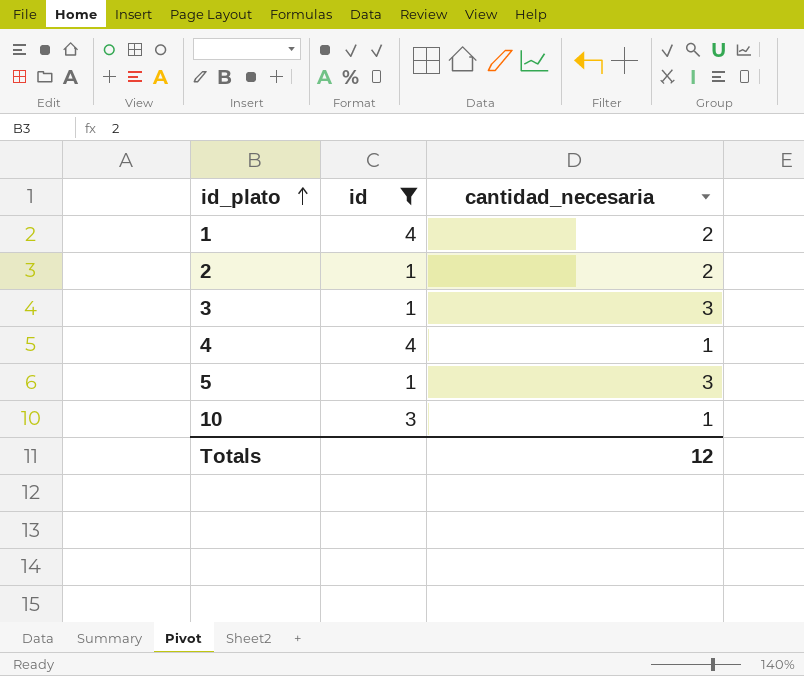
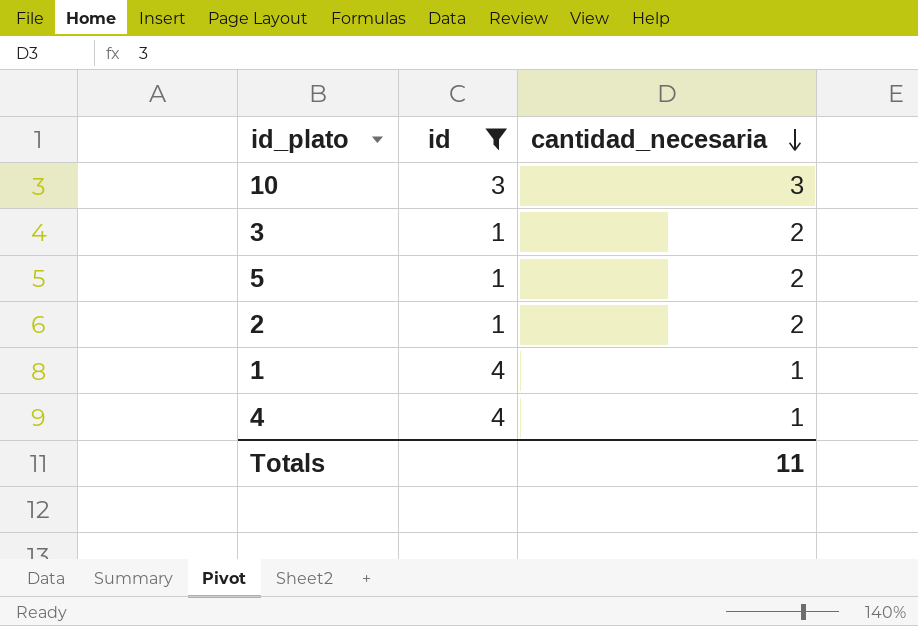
row order: id_plato ascending -> cantidad_necesaria descending
10 | cantidad_necesaria: 1 -> 3
3 | cantidad_necesaria: 3 -> 2
5 | cantidad_necesaria: 3 -> 2
1 | cantidad_necesaria: 2 -> 1
Totals | cantidad_necesaria: 12 -> 11

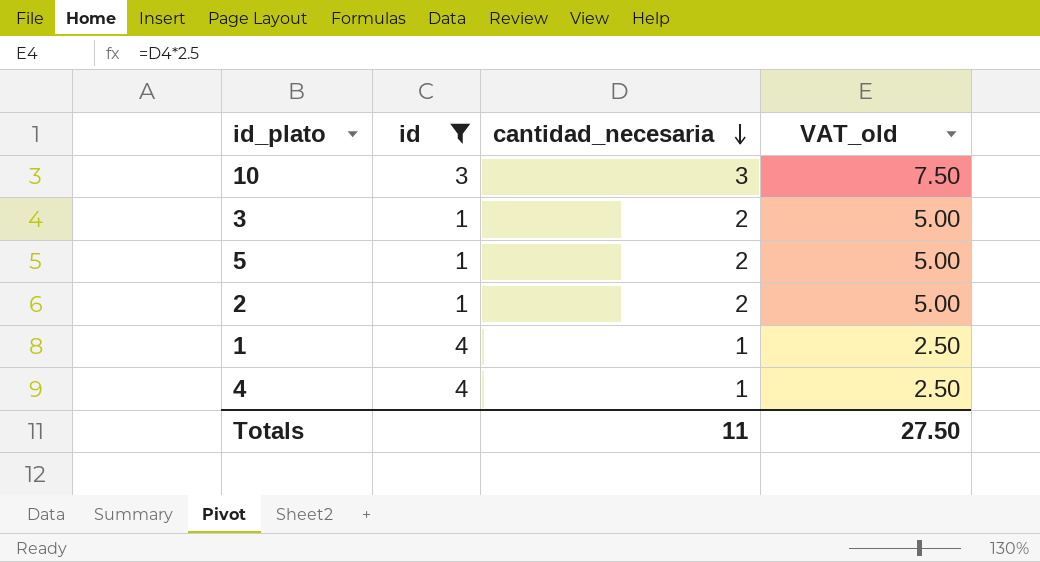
column VAT_old | formula: none -> [cantidad_necesaria] * 2.5

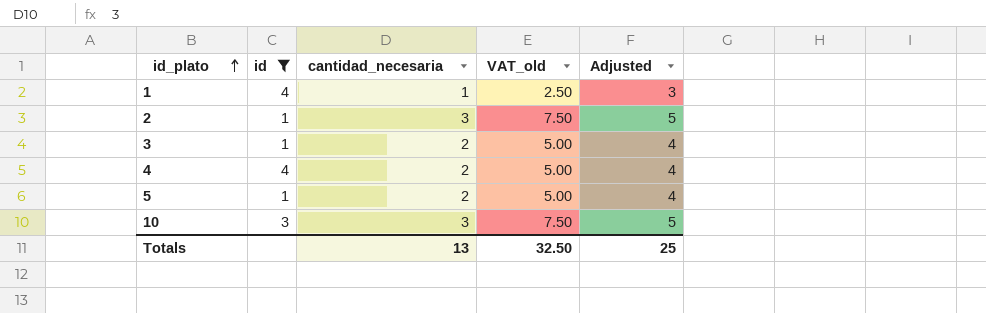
row order: cantidad_necesaria descending -> id_plato ascending
column Adjusted | formula: none -> [cantidad_necesaria] + 2
2 | cantidad_necesaria: 2 -> 3
2 | VAT_old: 5.00 -> 7.50
4 | cantidad_necesaria: 1 -> 2
4 | VAT_old: 2.50 -> 5.00
Totals | cantidad_necesaria: 11 -> 13
Totals | VAT_old: 27.50 -> 32.50

